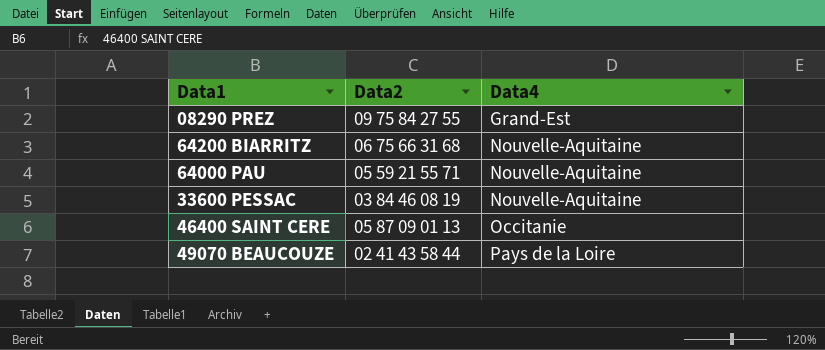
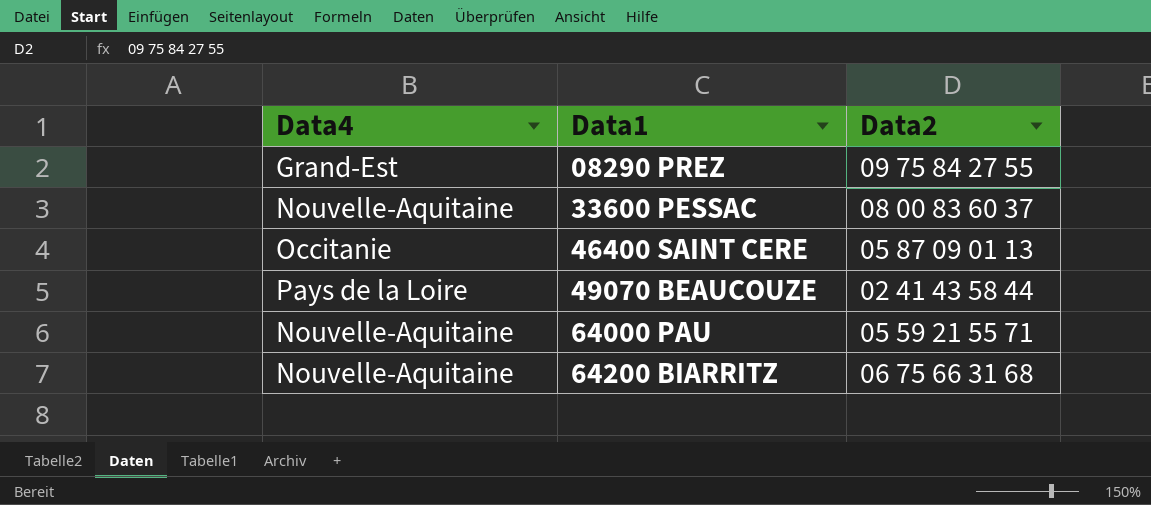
row order: Data4 ascending -> Data1 ascending
column Data4 | position: 3 -> 1
33600 PESSAC | Data2: 03 84 46 08 19 -> 08 00 83 60 37

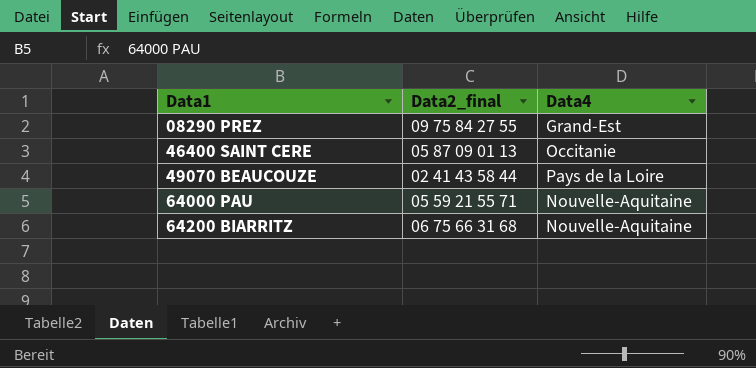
column name: Data2 -> Data2_final
column Data4 | position: 1 -> 3
row 33600 PESSAC: Nouvelle-Aquitaine | 08 00 83 60 37 -> none

